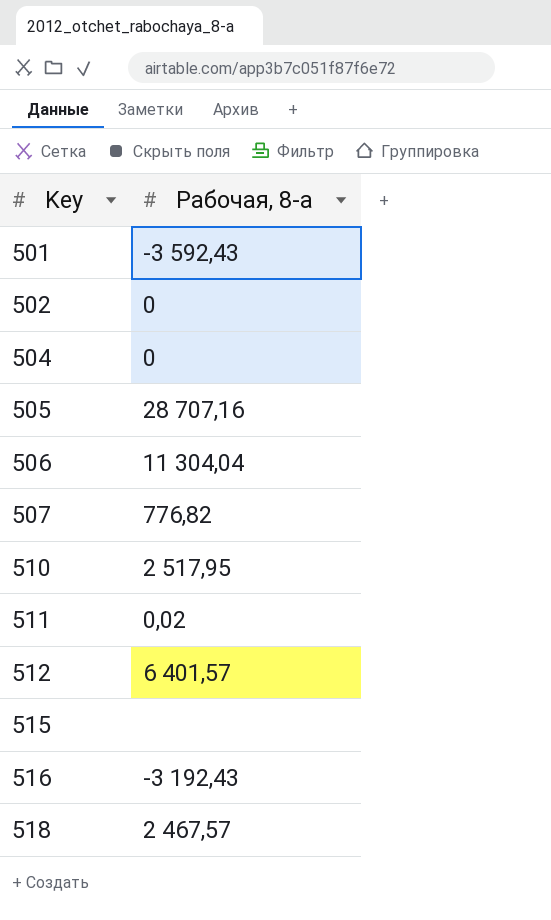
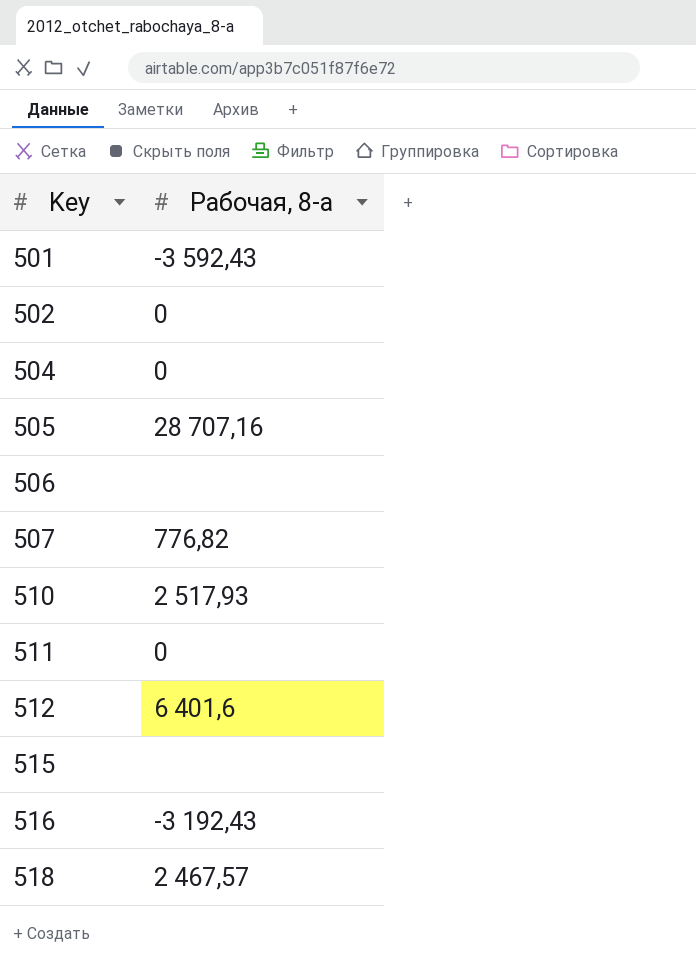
506 | Рабочая, 8-а: 11 304,04 -> none
510 | Рабочая, 8-а: 2 517,95 -> 2 517,93
511 | Рабочая, 8-а: 0,02 -> 0
512 | Рабочая, 8-а: 6 401,57 -> 6 401,6

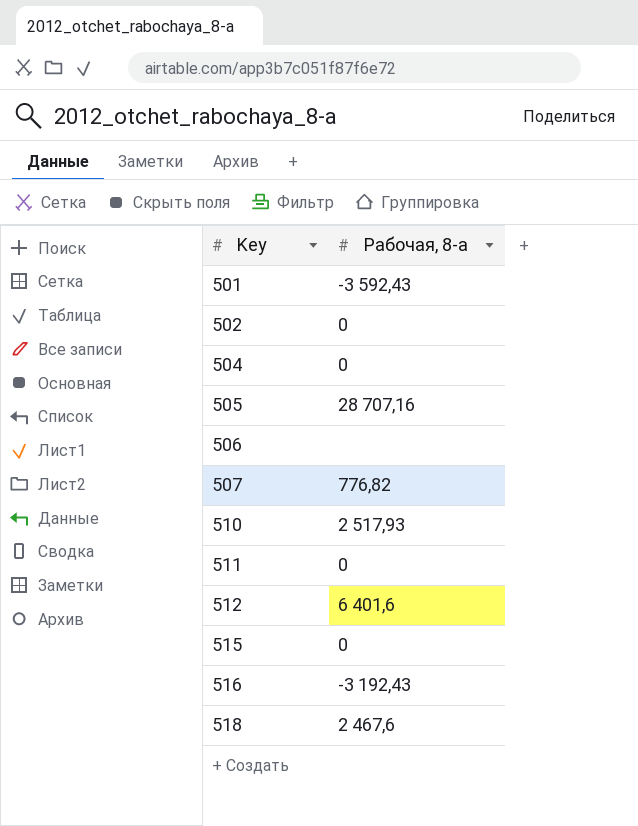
515 | Рабочая, 8-а: none -> 0
518 | Рабочая, 8-а: 2 467,57 -> 2 467,6

